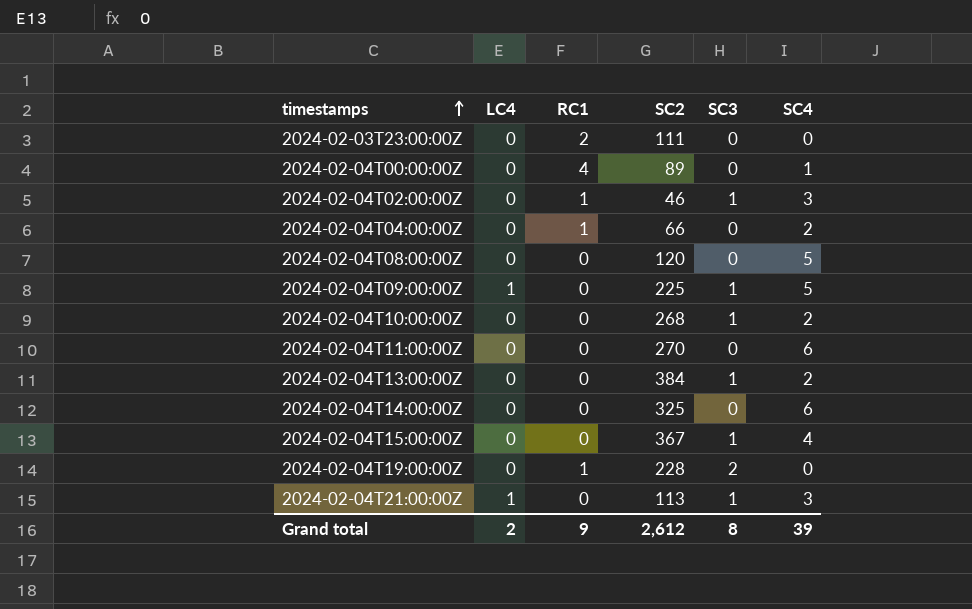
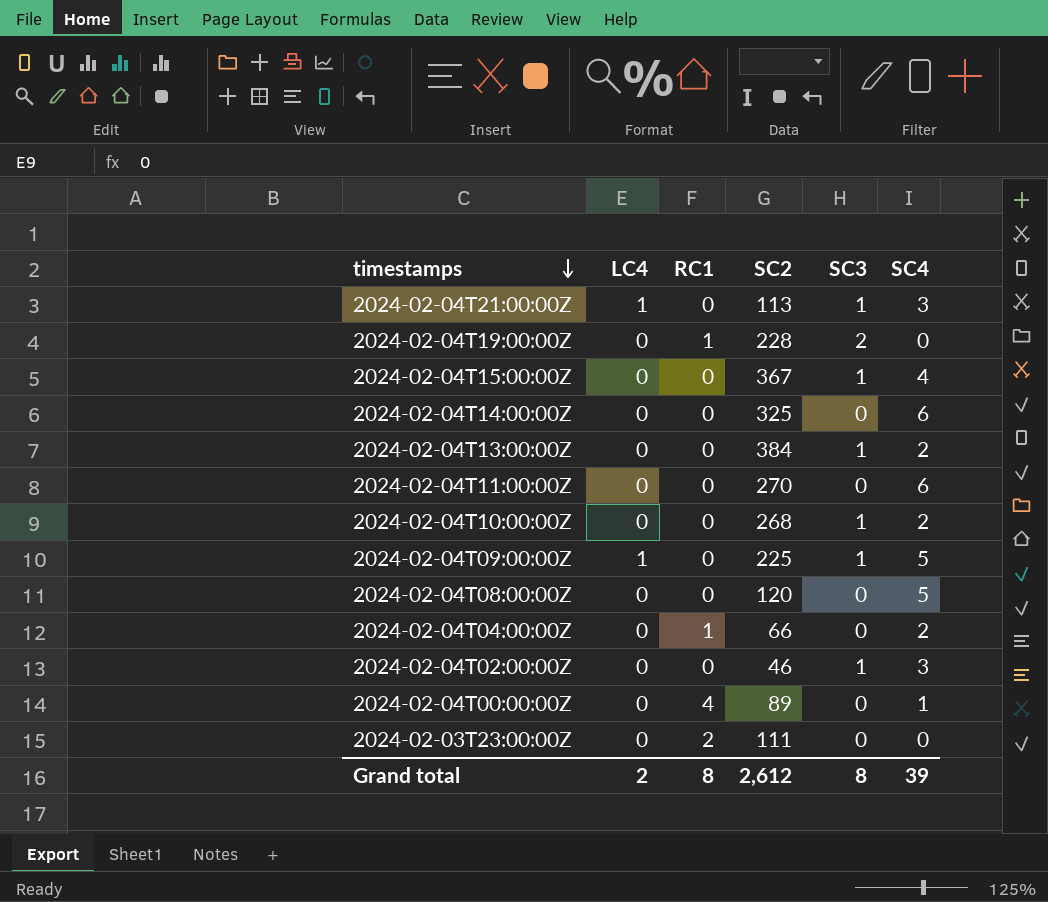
row order: timestamps ascending -> timestamps descending
2024-02-04T02:00:00Z | RC1: 1 -> 0
Grand total | RC1: 9 -> 8

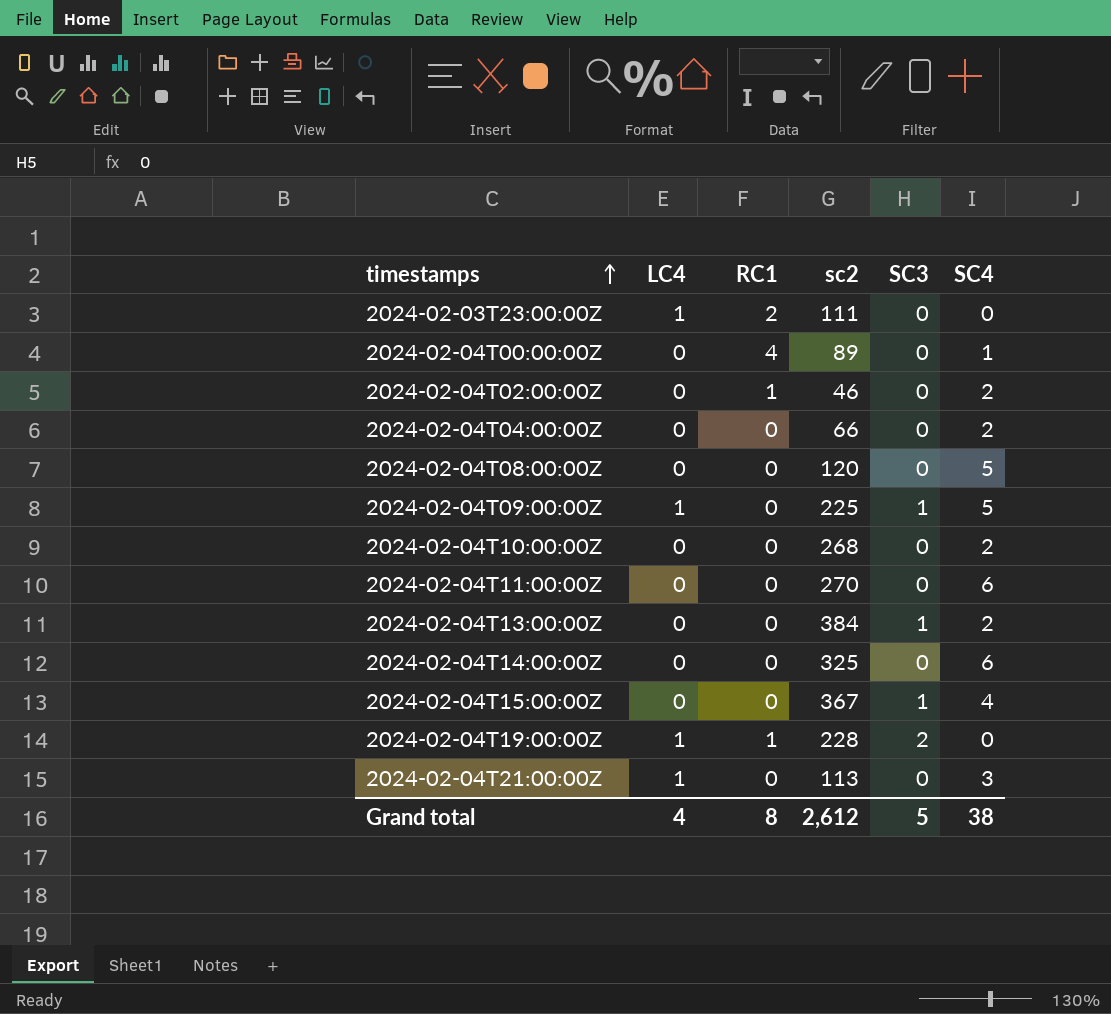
row order: timestamps descending -> timestamps ascending
column name: SC2 -> sc2
2024-02-03T23:00:00Z | LC4: 0 -> 1
2024-02-04T02:00:00Z | RC1: 0 -> 1
2024-02-04T02:00:00Z | SC3: 1 -> 0
2024-02-04T02:00:00Z | SC4: 3 -> 2
2024-02-04T04:00:00Z | RC1: 1 -> 0
2024-02-04T10:00:00Z | SC3: 1 -> 0
2024-02-04T19:00:00Z | LC4: 0 -> 1
2024-02-04T21:00:00Z | SC3: 1 -> 0
Grand total | LC4: 2 -> 4
Grand total | SC3: 8 -> 5
Grand total | SC4: 39 -> 38

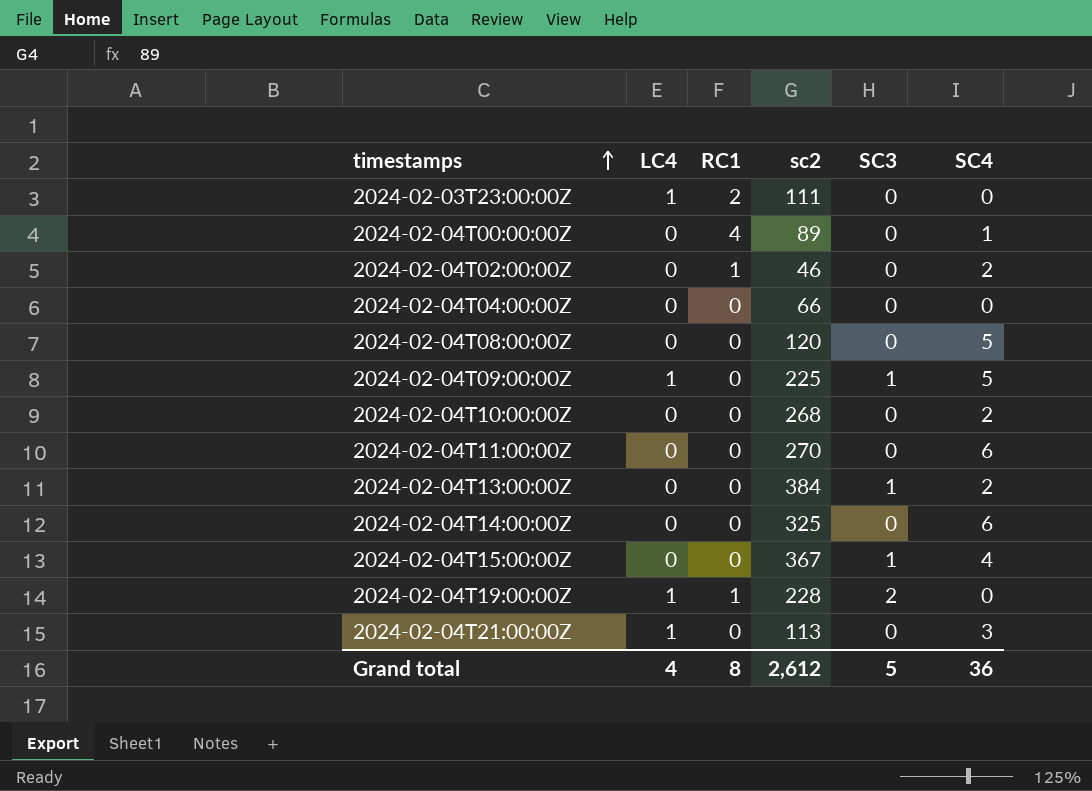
2024-02-04T04:00:00Z | SC4: 2 -> 0
Grand total | SC4: 38 -> 36

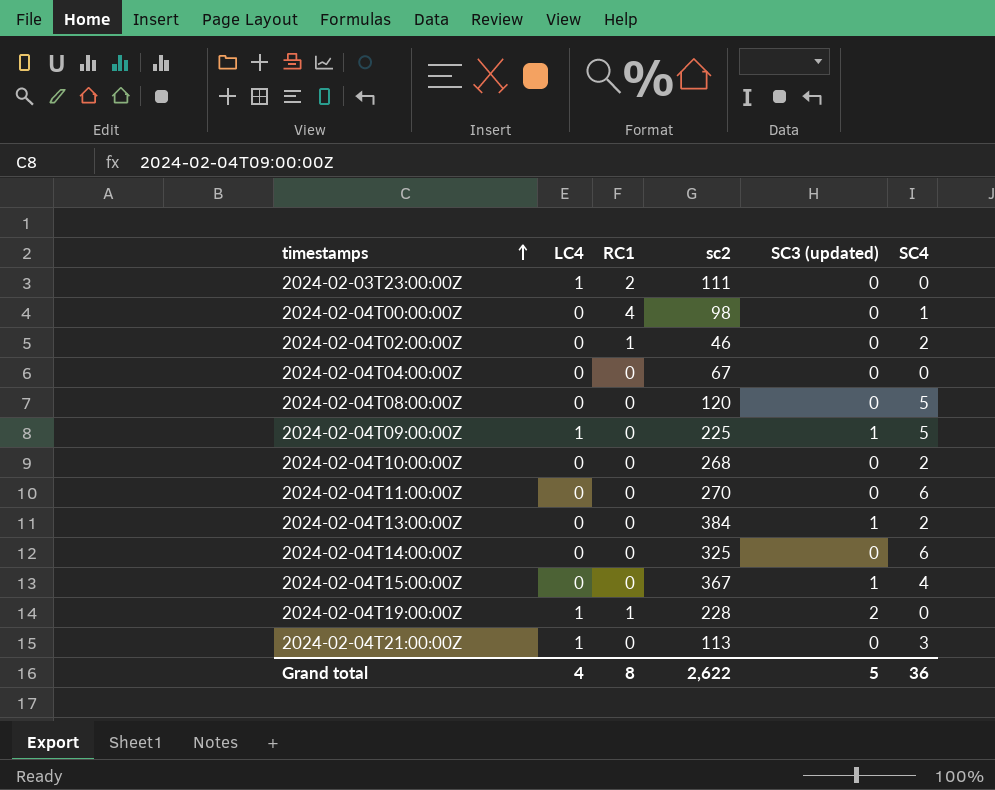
column name: SC3 -> SC3 (updated)
2024-02-04T00:00:00Z | sc2: 89 -> 98
2024-02-04T04:00:00Z | sc2: 66 -> 67
Grand total | sc2: 2,612 -> 2,622

